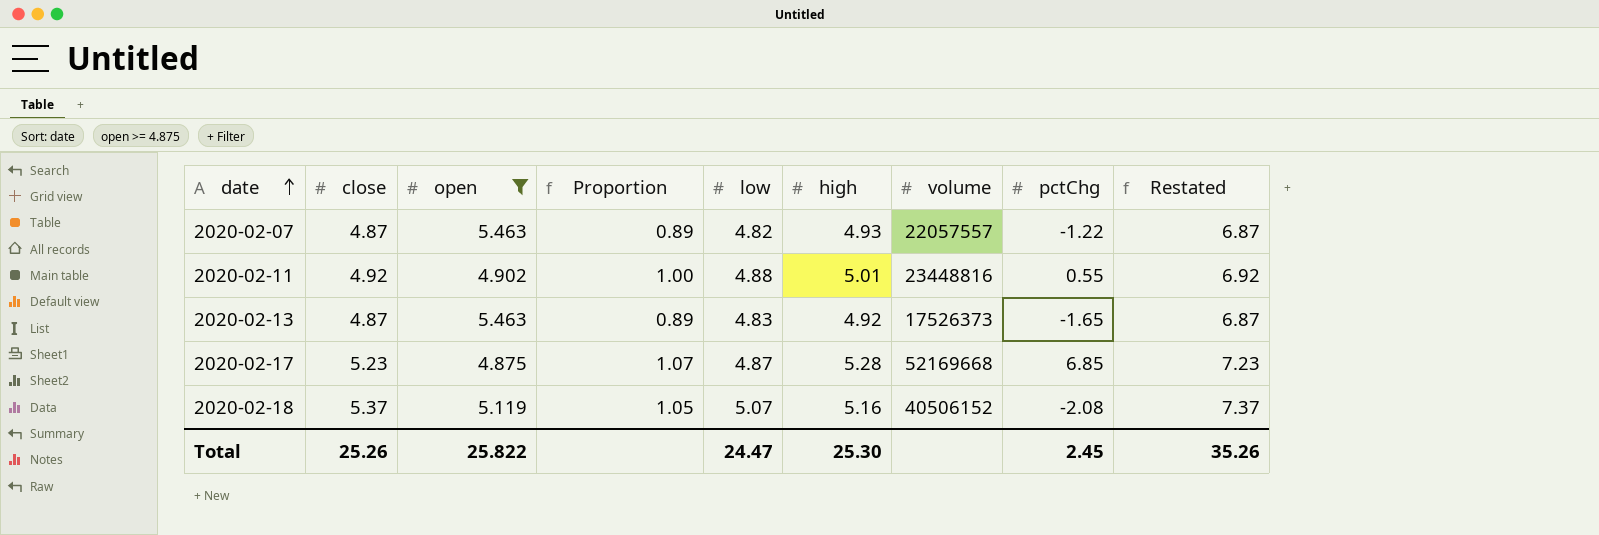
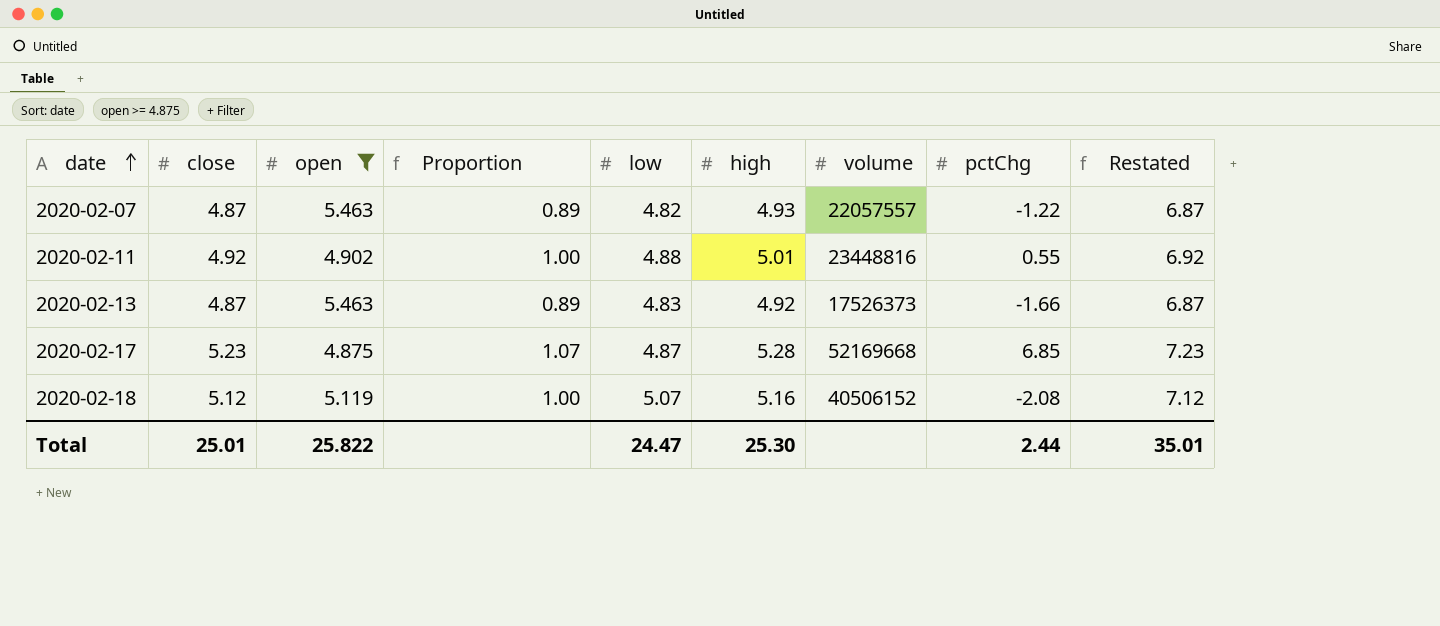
2020-02-13 | pctChg: -1.65 -> -1.66
2020-02-18 | close: 5.37 -> 5.12
2020-02-18 | Proportion: 1.05 -> 1.00
2020-02-18 | Restated: 7.37 -> 7.12
Total | close: 25.26 -> 25.01
Total | pctChg: 2.45 -> 2.44
Total | Restated: 35.26 -> 35.01

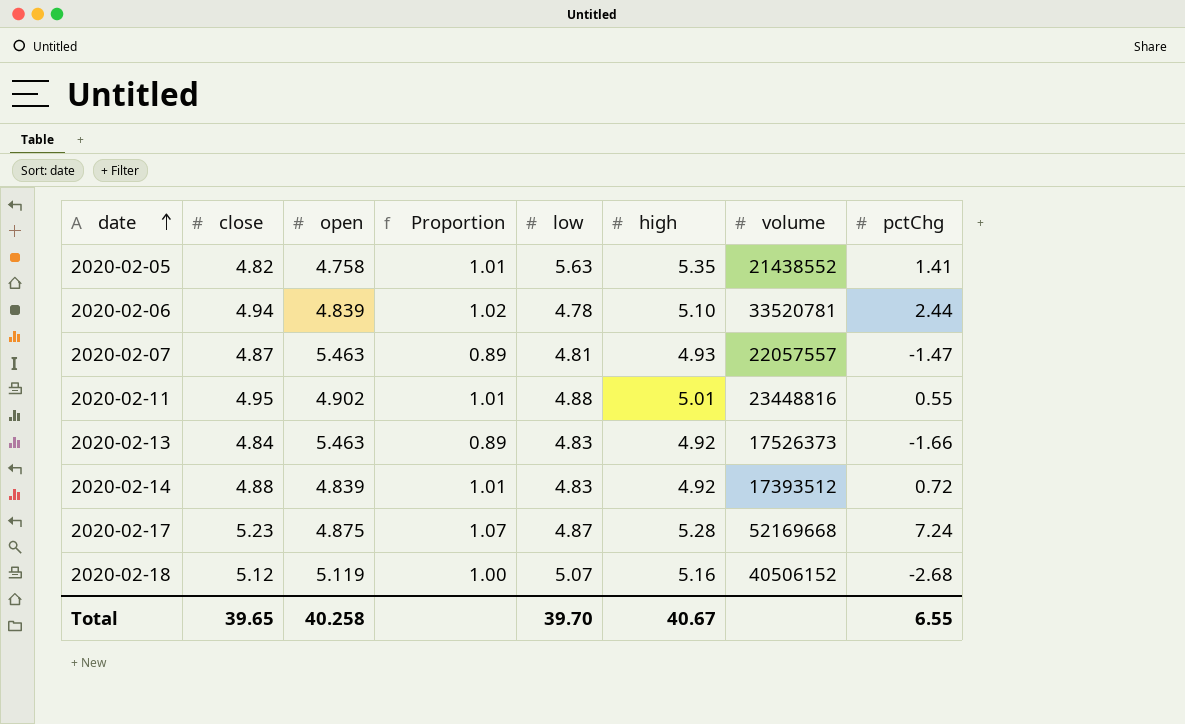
filter: open >= 4.875 -> none
column Restated | formula: [close] + 2 -> none
2020-02-07 | low: 4.82 -> 4.81
2020-02-07 | pctChg: -1.22 -> -1.47
2020-02-11 | close: 4.92 -> 4.95
2020-02-11 | Proportion: 1.00 -> 1.01
2020-02-13 | close: 4.87 -> 4.84
2020-02-17 | pctChg: 6.85 -> 7.24
2020-02-18 | pctChg: -2.08 -> -2.68
Total | close: 25.01 -> 39.65
Total | open: 25.822 -> 40.258
Total | low: 24.47 -> 39.70
Total | high: 25.30 -> 40.67
Total | pctChg: 2.44 -> 6.55

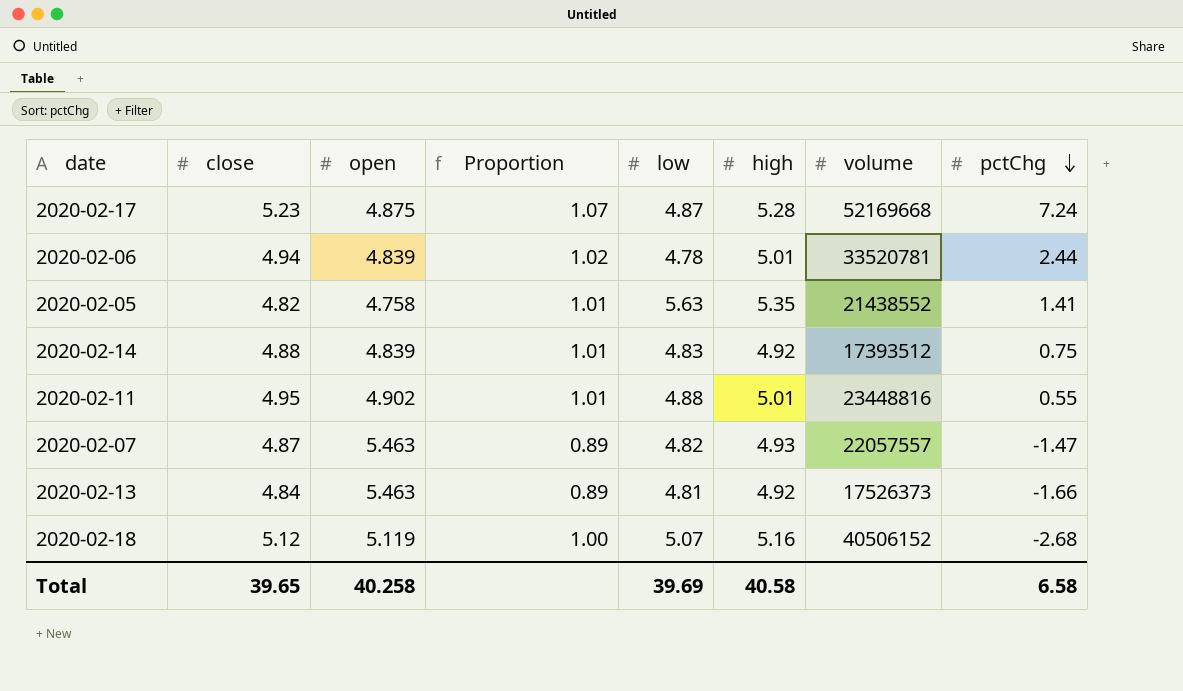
row order: date ascending -> pctChg descending
2020-02-06 | high: 5.10 -> 5.01
2020-02-14 | pctChg: 0.72 -> 0.75
2020-02-07 | low: 4.81 -> 4.82
2020-02-13 | low: 4.83 -> 4.81
Total | low: 39.70 -> 39.69
Total | high: 40.67 -> 40.58
Total | pctChg: 6.55 -> 6.58

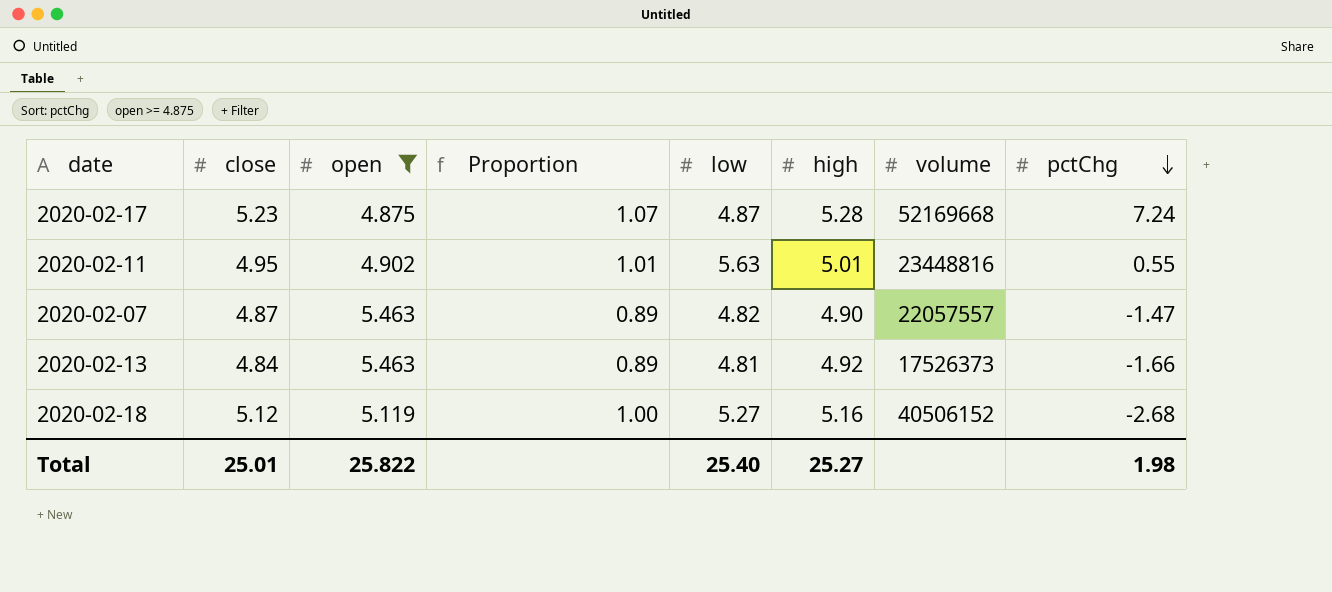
filter: none -> open >= 4.875
2020-02-11 | low: 4.88 -> 5.63
2020-02-07 | high: 4.93 -> 4.90
2020-02-18 | low: 5.07 -> 5.27
Total | close: 39.65 -> 25.01
Total | open: 40.258 -> 25.822
Total | low: 39.69 -> 25.40
Total | high: 40.58 -> 25.27
Total | pctChg: 6.58 -> 1.98

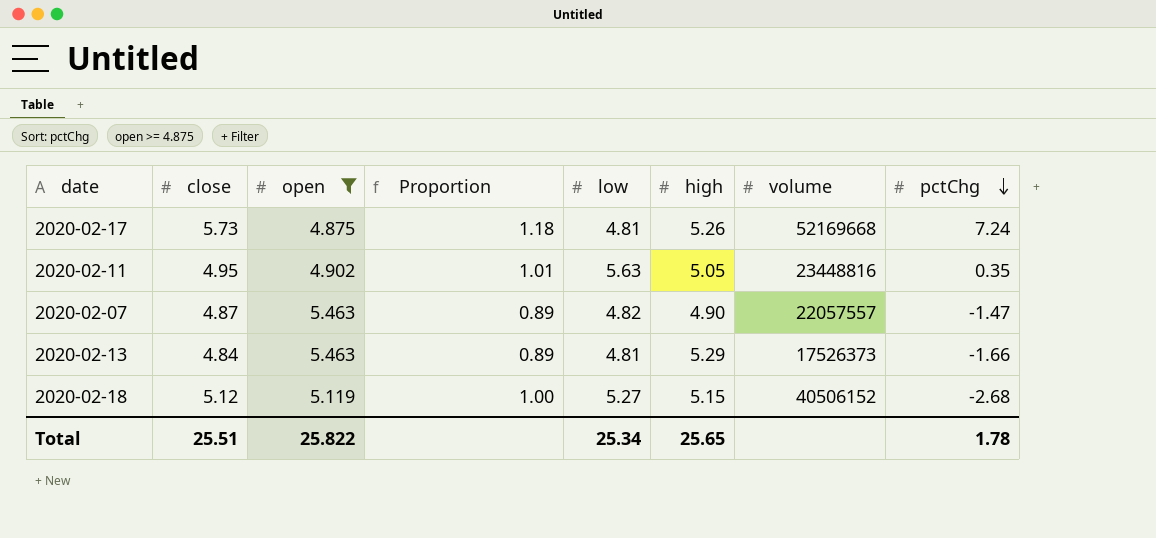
2020-02-17 | close: 5.23 -> 5.73
2020-02-17 | Proportion: 1.07 -> 1.18
2020-02-17 | low: 4.87 -> 4.81
2020-02-17 | high: 5.28 -> 5.26
2020-02-11 | high: 5.01 -> 5.05
2020-02-11 | pctChg: 0.55 -> 0.35
2020-02-13 | high: 4.92 -> 5.29
2020-02-18 | high: 5.16 -> 5.15
Total | close: 25.01 -> 25.51
Total | low: 25.40 -> 25.34
Total | high: 25.27 -> 25.65
Total | pctChg: 1.98 -> 1.78

